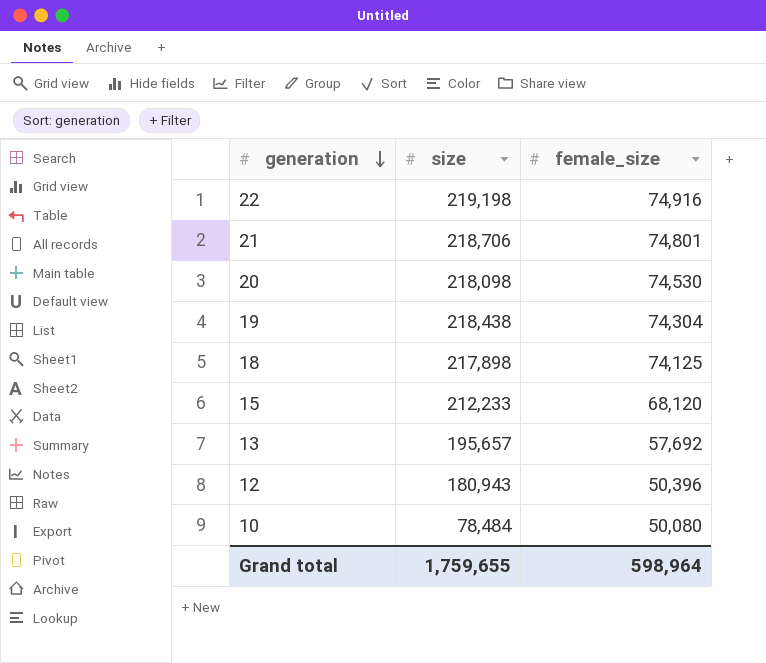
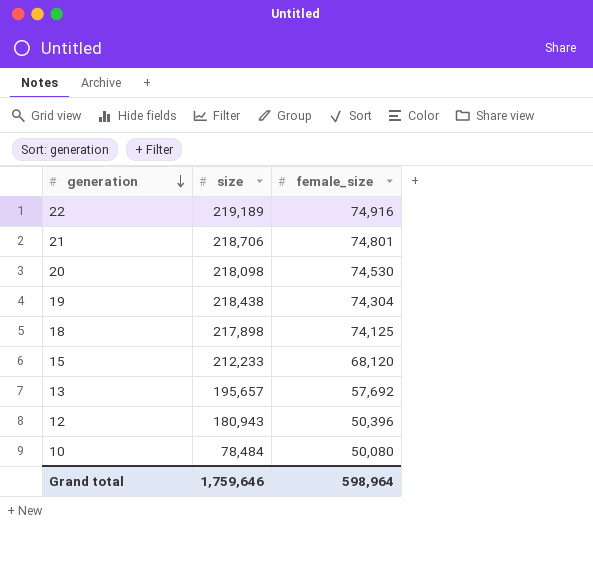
22 | size: 219,198 -> 219,189
Grand total | size: 1,759,655 -> 1,759,646

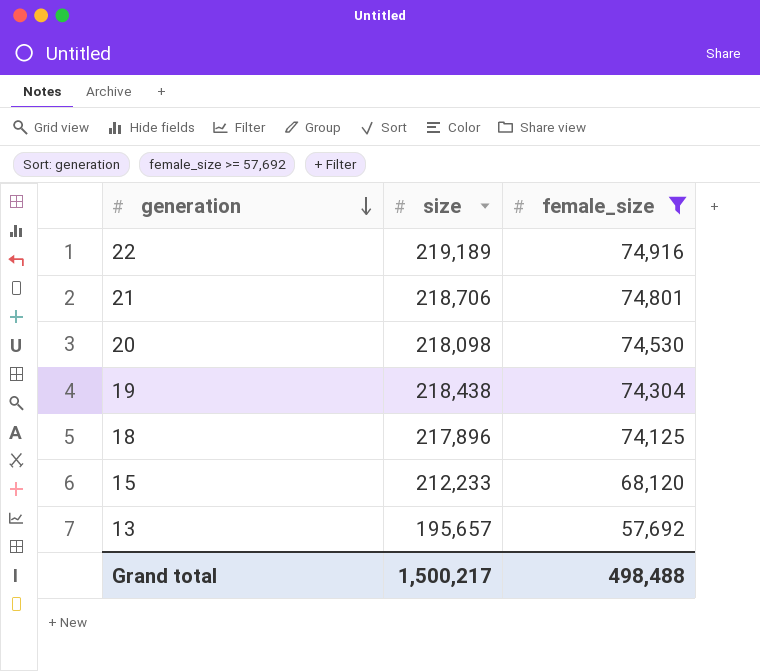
filter: none -> female_size >= 57,692
18 | size: 217,898 -> 217,896
Grand total | size: 1,759,646 -> 1,500,217
Grand total | female_size: 598,964 -> 498,488

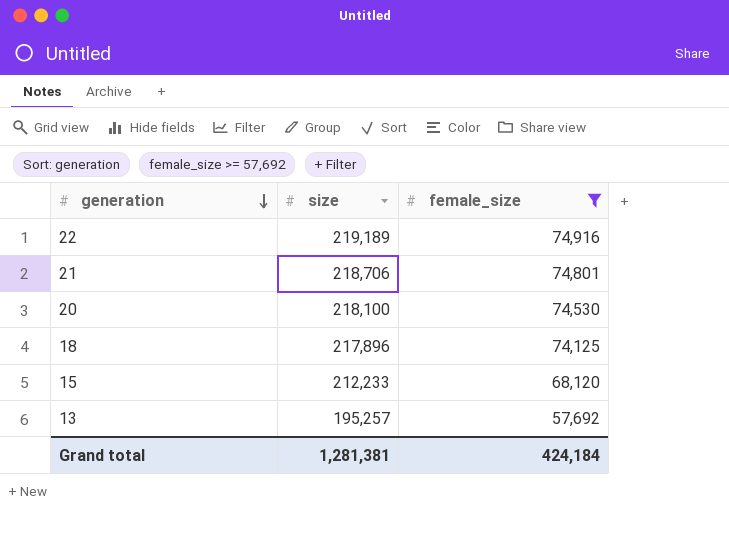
row 19: 218,438 | 74,304 -> none
20 | size: 218,098 -> 218,100
13 | size: 195,657 -> 195,257
Grand total | size: 1,500,217 -> 1,281,381
Grand total | female_size: 498,488 -> 424,184

